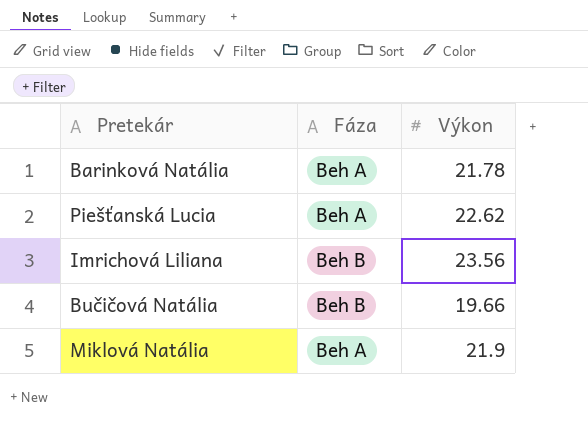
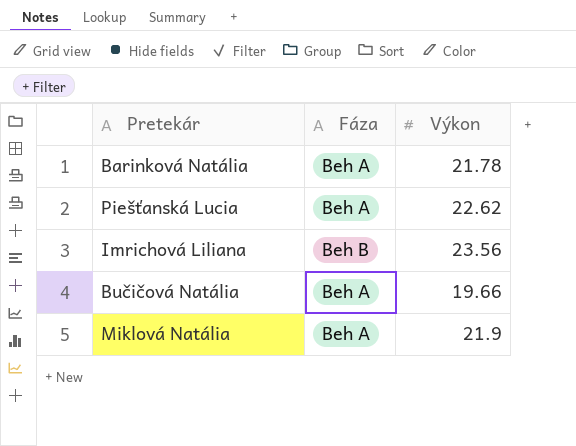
Bučičová Natália | Fáza: Beh B -> Beh A

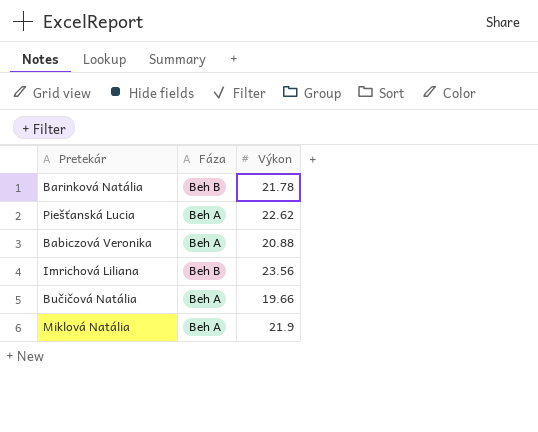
Barinková Natália | Fáza: Beh A -> Beh B
row Babiczová Veronika: none -> Beh A | 20.88

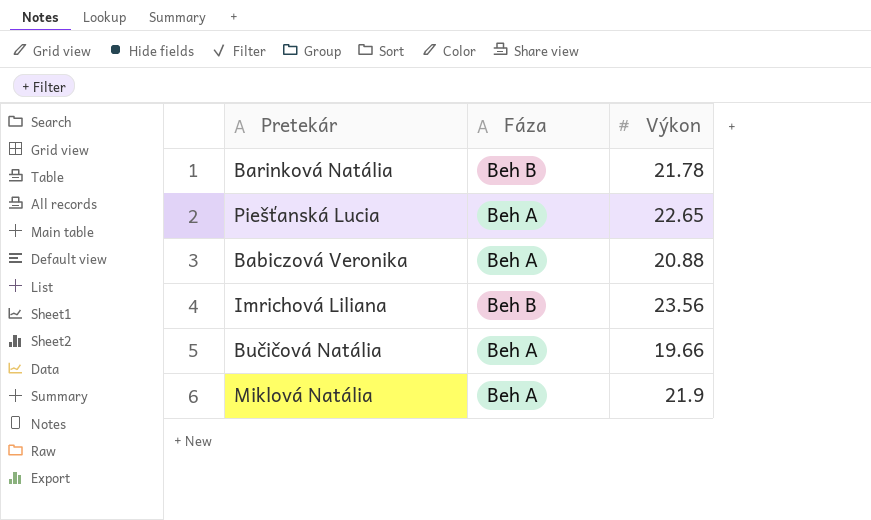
Piešťanská Lucia | Výkon: 22.62 -> 22.65

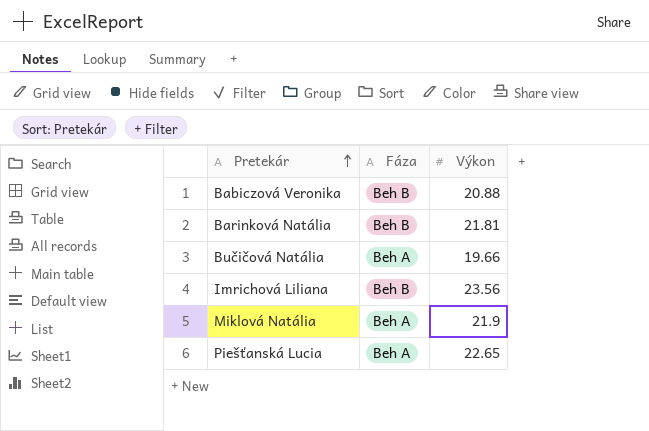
row order: none -> Pretekár ascending
Babiczová Veronika | Fáza: Beh A -> Beh B
Barinková Natália | Výkon: 21.78 -> 21.81

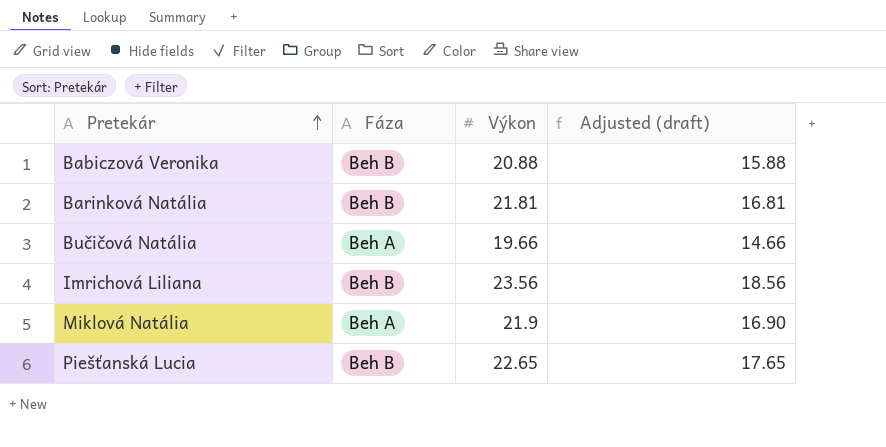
column Adjusted (draft) | formula: none -> [Výkon] - 5
Piešťanská Lucia | Fáza: Beh A -> Beh B

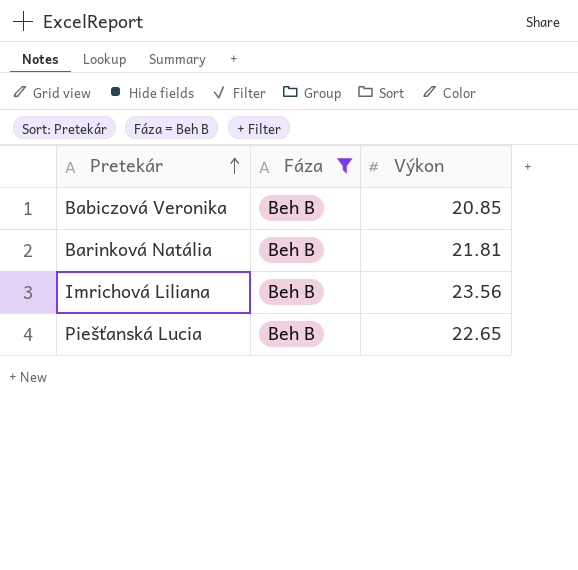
filter: none -> Fáza = Beh B
column Adjusted (draft) | formula: [Výkon] - 5 -> none
Babiczová Veronika | Výkon: 20.88 -> 20.85

